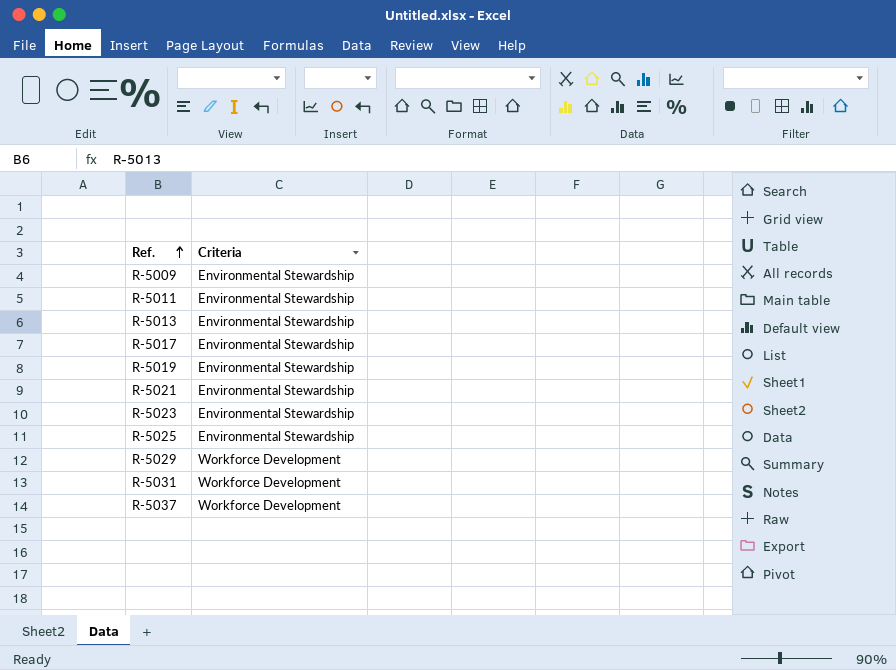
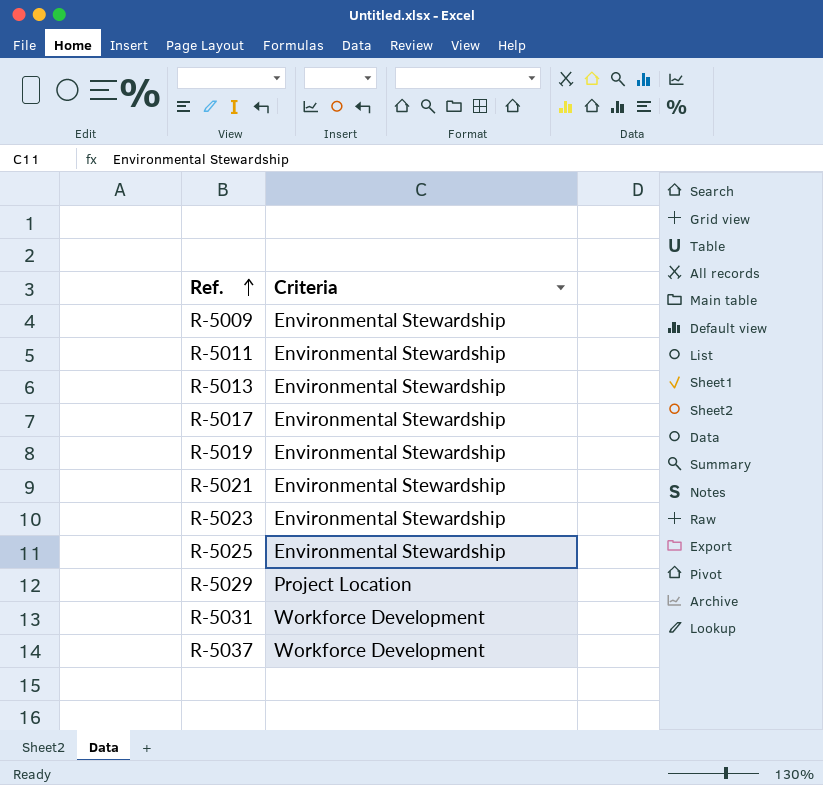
R-5029 | Criteria: Workforce Development -> Project Location

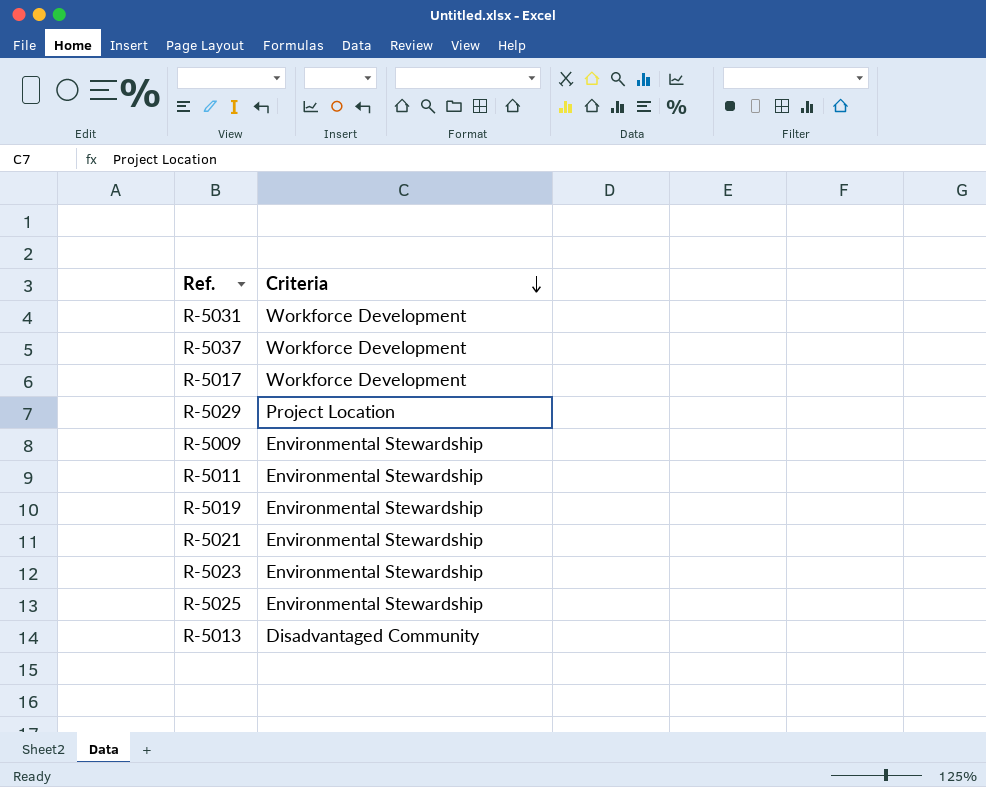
row order: Ref. ascending -> Criteria descending
R-5017 | Criteria: Environmental Stewardship -> Workforce Development
R-5013 | Criteria: Environmental Stewardship -> Disadvantaged Community

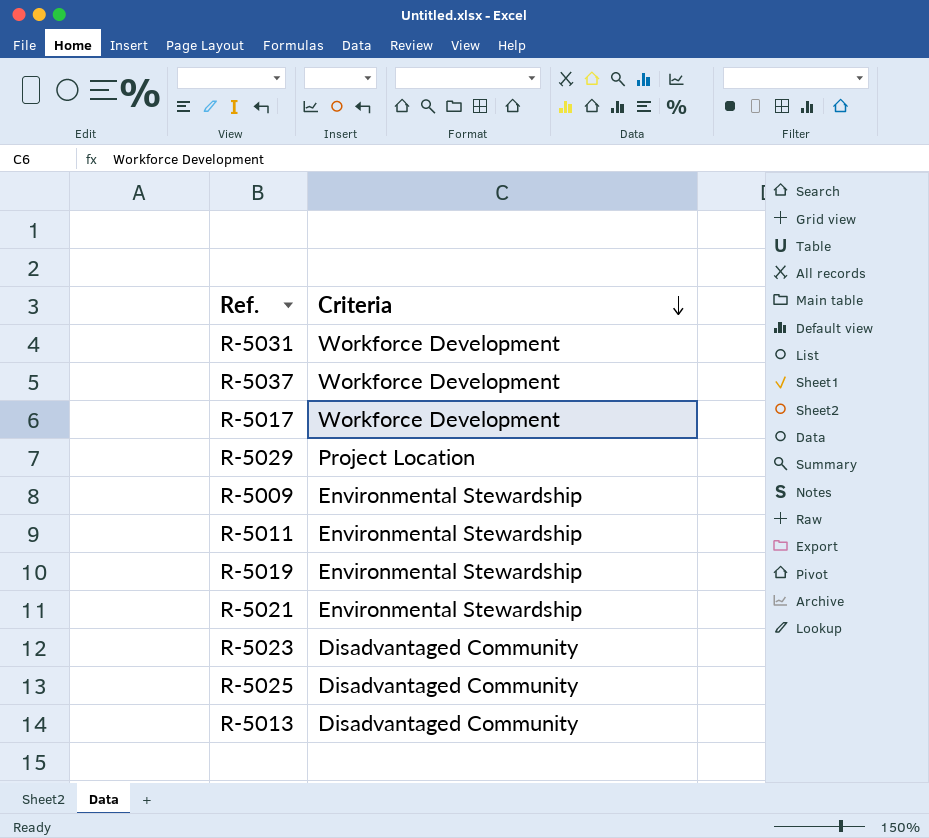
R-5023 | Criteria: Environmental Stewardship -> Disadvantaged Community
R-5025 | Criteria: Environmental Stewardship -> Disadvantaged Community

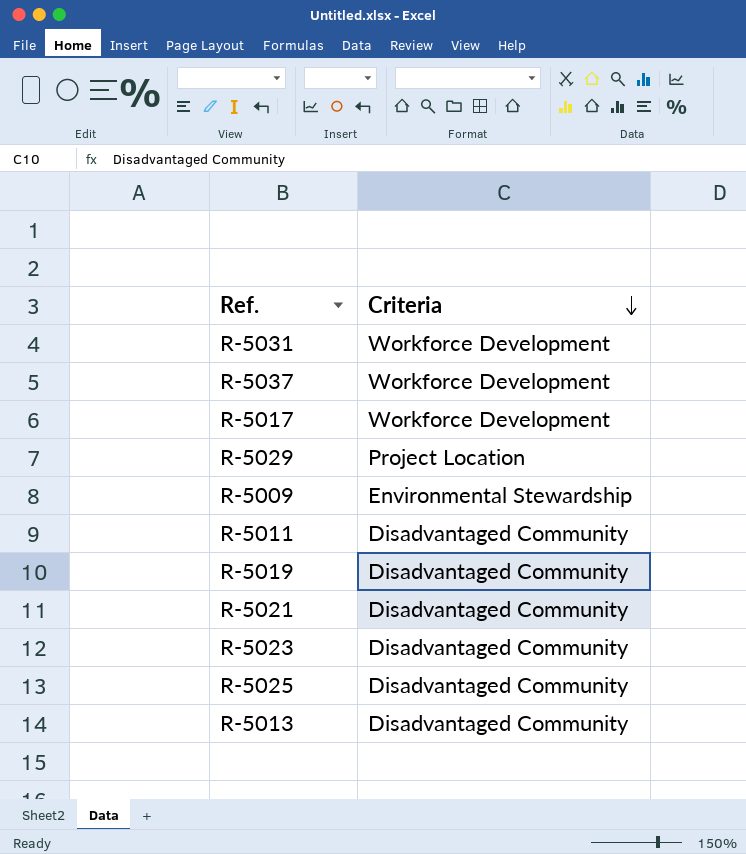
R-5011 | Criteria: Environmental Stewardship -> Disadvantaged Community
R-5019 | Criteria: Environmental Stewardship -> Disadvantaged Community
R-5021 | Criteria: Environmental Stewardship -> Disadvantaged Community

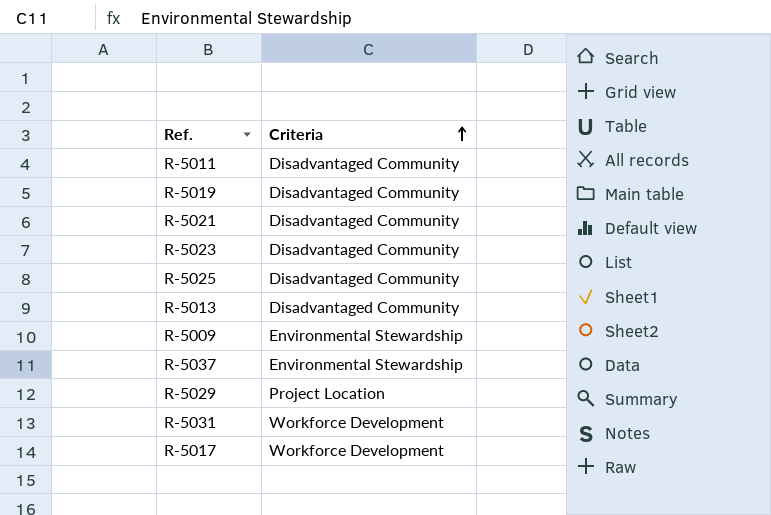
row order: Criteria descending -> Criteria ascending
R-5037 | Criteria: Workforce Development -> Environmental Stewardship

